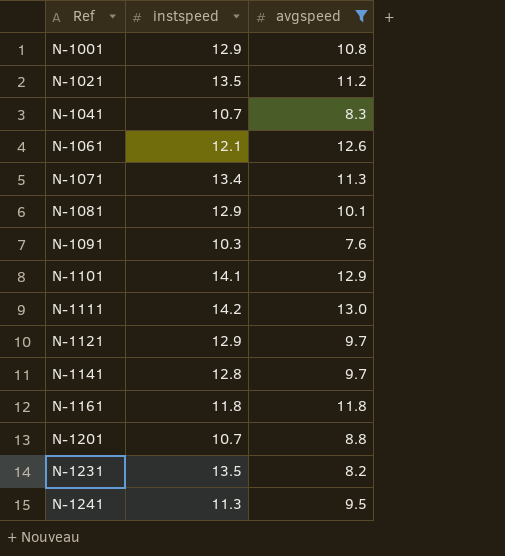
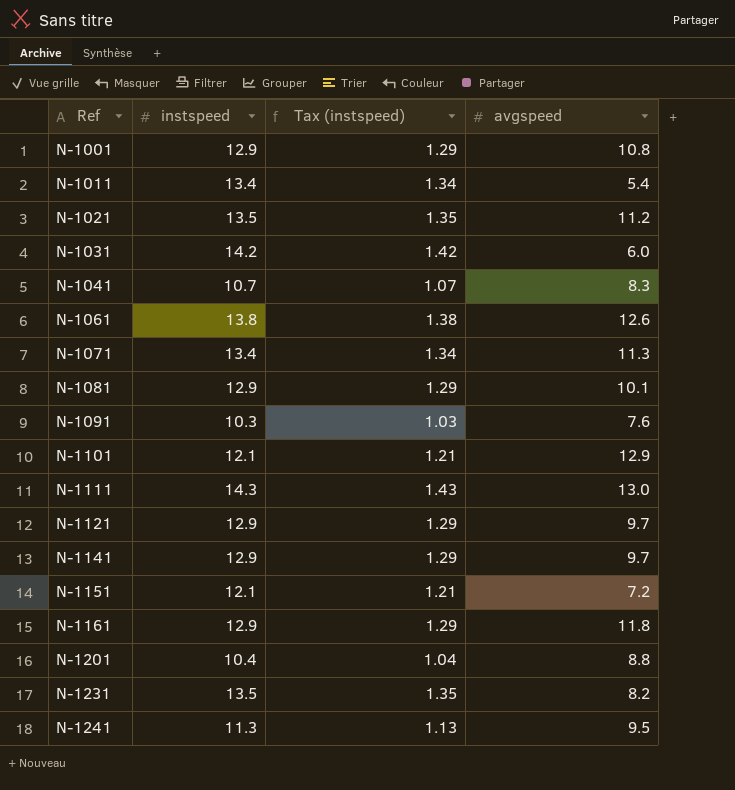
filter: avgspeed >= 7.6 -> none
column Tax (instspeed) | formula: none -> [instspeed] * 0.1
N-1061 | instspeed: 12.1 -> 13.8
N-1101 | instspeed: 14.1 -> 12.1
N-1111 | instspeed: 14.2 -> 14.3
N-1141 | instspeed: 12.8 -> 12.9
N-1161 | instspeed: 11.8 -> 12.9
N-1201 | instspeed: 10.7 -> 10.4

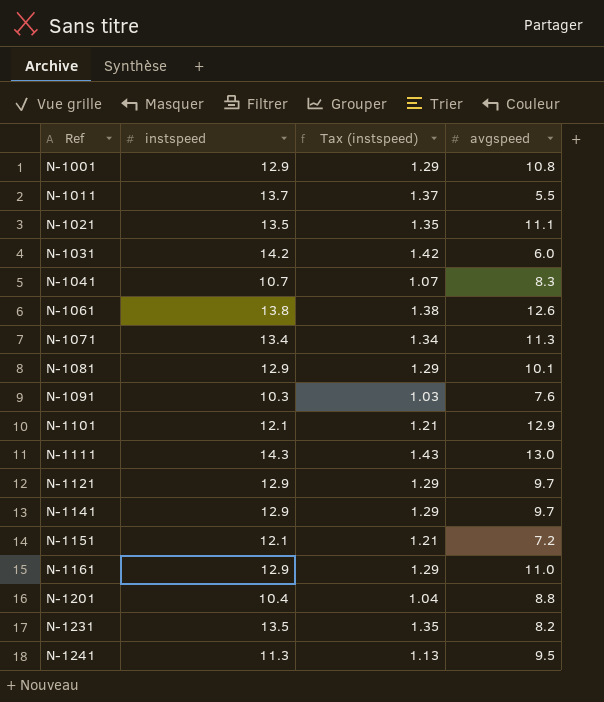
N-1011 | instspeed: 13.4 -> 13.7
N-1011 | Tax (instspeed): 1.34 -> 1.37
N-1011 | avgspeed: 5.4 -> 5.5
N-1021 | avgspeed: 11.2 -> 11.1
N-1161 | avgspeed: 11.8 -> 11.0

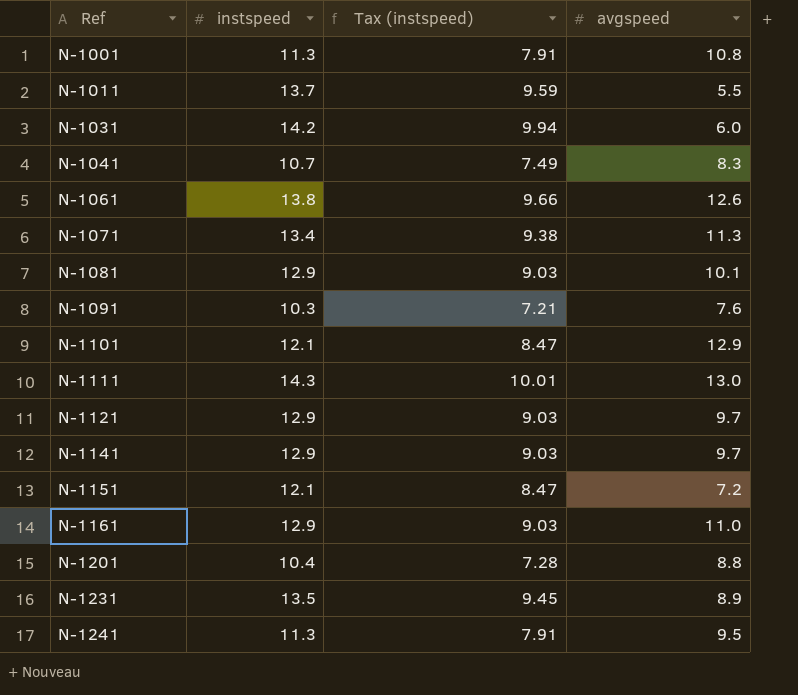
column Tax (instspeed) | formula: [instspeed] * 0.1 -> [instspeed] * 0.7
row N-1021: 13.5 | 1.35 | 11.1 -> none
N-1001 | instspeed: 12.9 -> 11.3
N-1231 | avgspeed: 8.2 -> 8.9

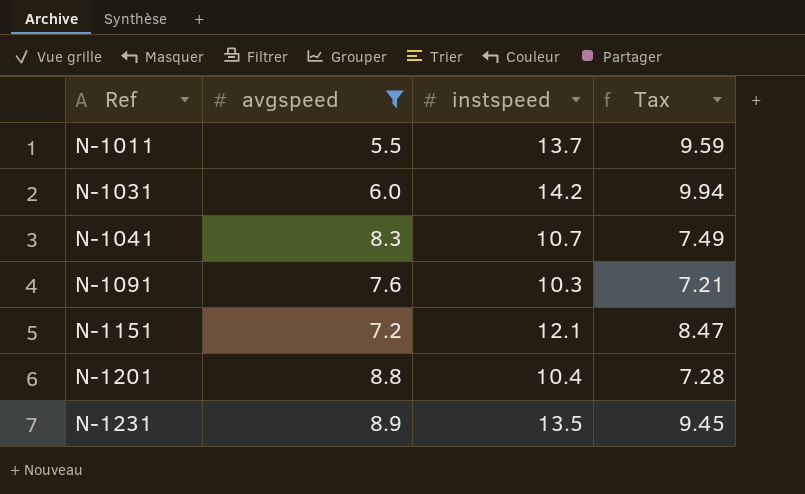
filter: none -> avgspeed <= 8.9
column avgspeed | position: 4 -> 2
column name: Tax (instspeed) -> Tax

